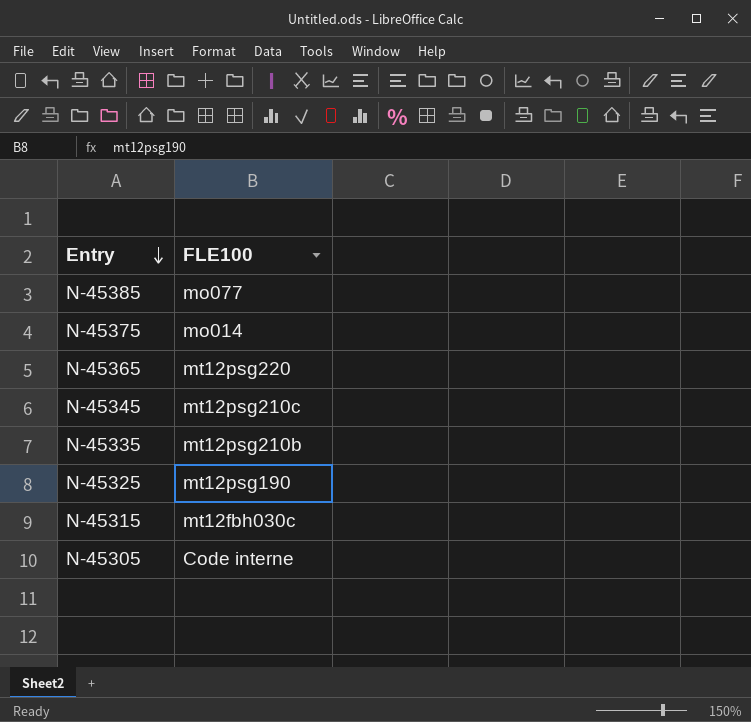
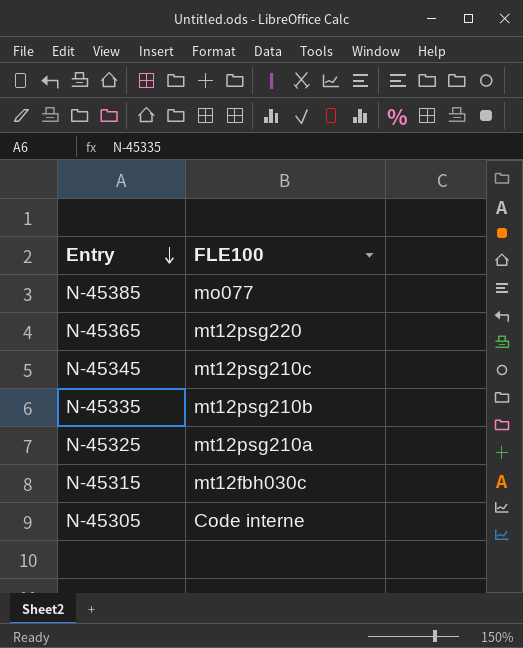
row N-45375: mo014 -> none
N-45325 | FLE100: mt12psg190 -> mt12psg210a

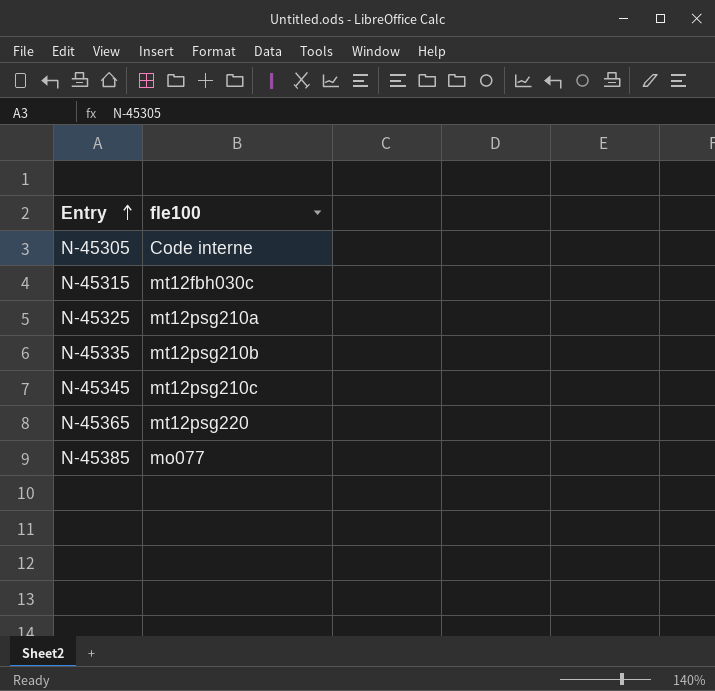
row order: Entry descending -> Entry ascending
column name: FLE100 -> fle100

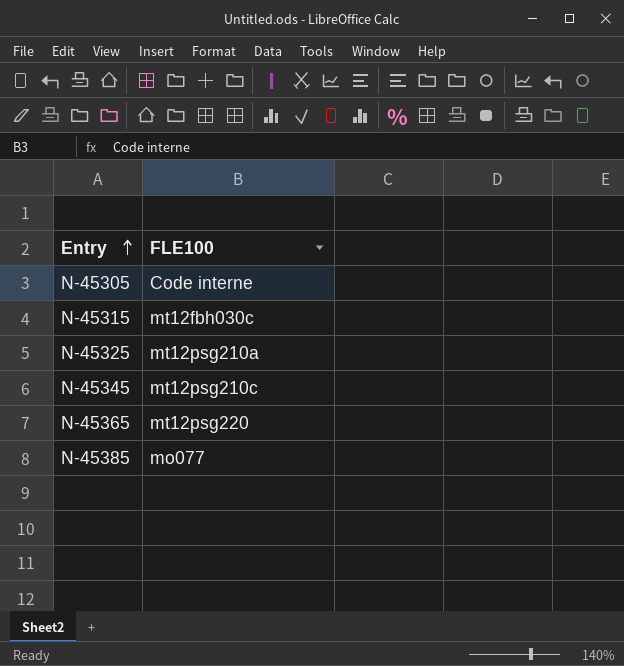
column name: fle100 -> FLE100
row N-45335: mt12psg210b -> none

